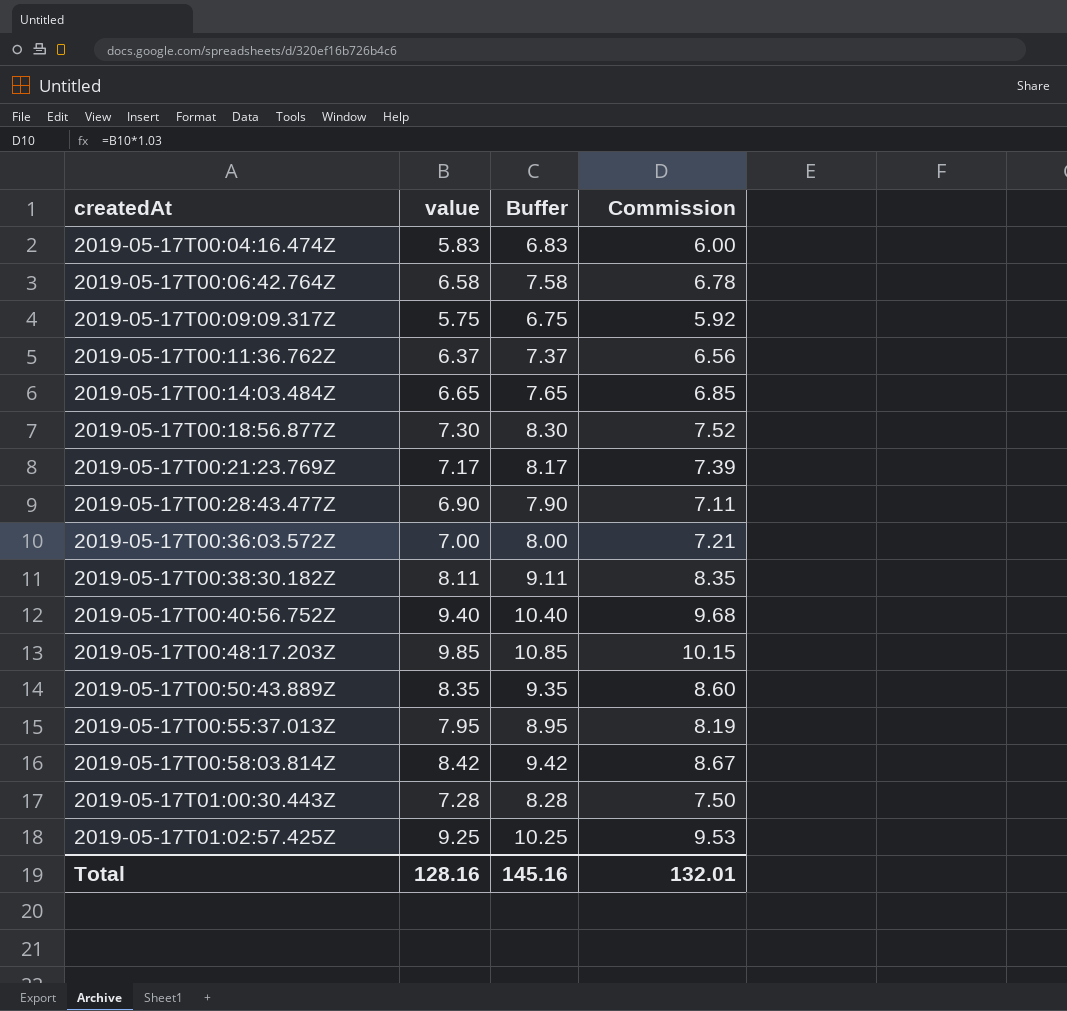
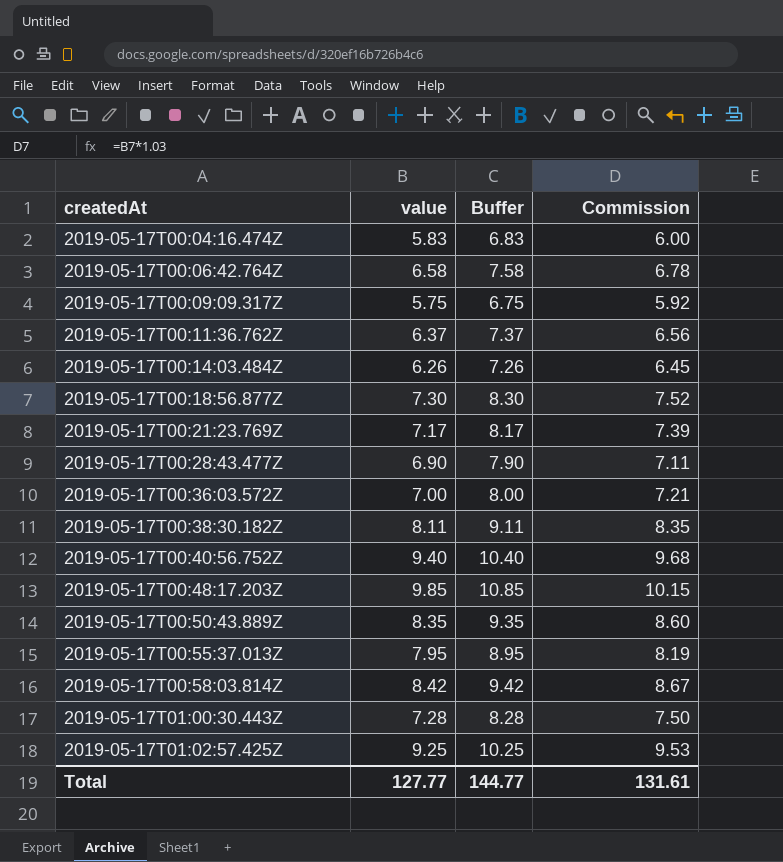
2019-05-17T00:14:03.484Z | value: 6.65 -> 6.26
2019-05-17T00:14:03.484Z | Buffer: 7.65 -> 7.26
2019-05-17T00:14:03.484Z | Commission: 6.85 -> 6.45
Total | value: 128.16 -> 127.77
Total | Buffer: 145.16 -> 144.77
Total | Commission: 132.01 -> 131.61

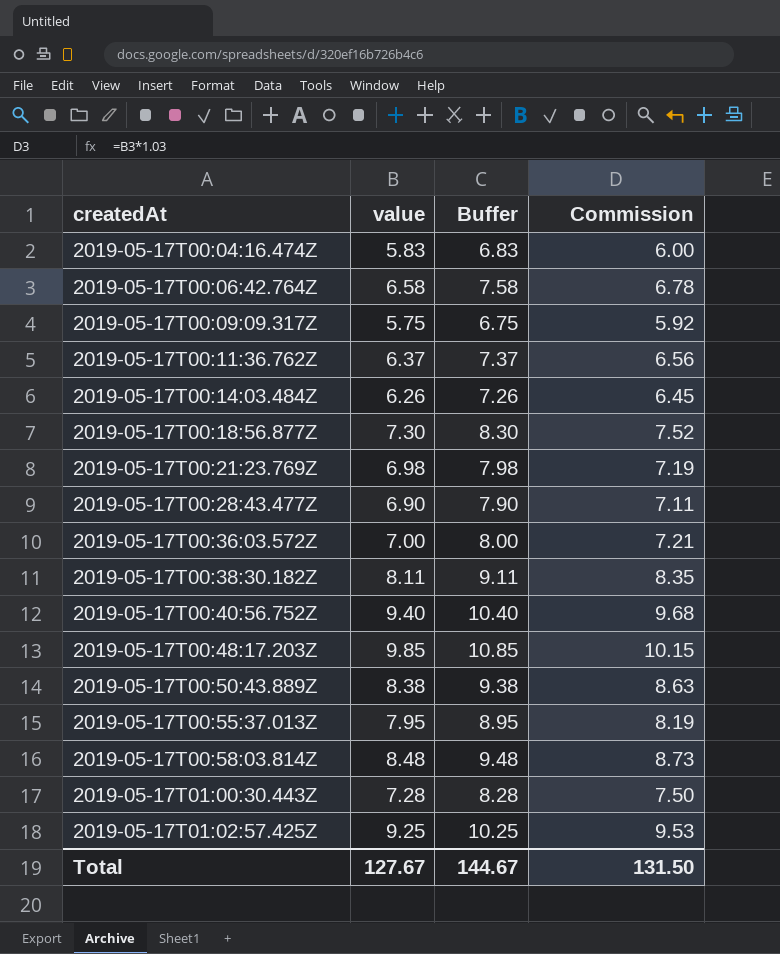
2019-05-17T00:21:23.769Z | value: 7.17 -> 6.98
2019-05-17T00:21:23.769Z | Buffer: 8.17 -> 7.98
2019-05-17T00:21:23.769Z | Commission: 7.39 -> 7.19
2019-05-17T00:50:43.889Z | value: 8.35 -> 8.38
2019-05-17T00:50:43.889Z | Buffer: 9.35 -> 9.38
2019-05-17T00:50:43.889Z | Commission: 8.60 -> 8.63
2019-05-17T00:58:03.814Z | value: 8.42 -> 8.48
2019-05-17T00:58:03.814Z | Buffer: 9.42 -> 9.48
2019-05-17T00:58:03.814Z | Commission: 8.67 -> 8.73
Total | value: 127.77 -> 127.67
Total | Buffer: 144.77 -> 144.67
Total | Commission: 131.61 -> 131.50

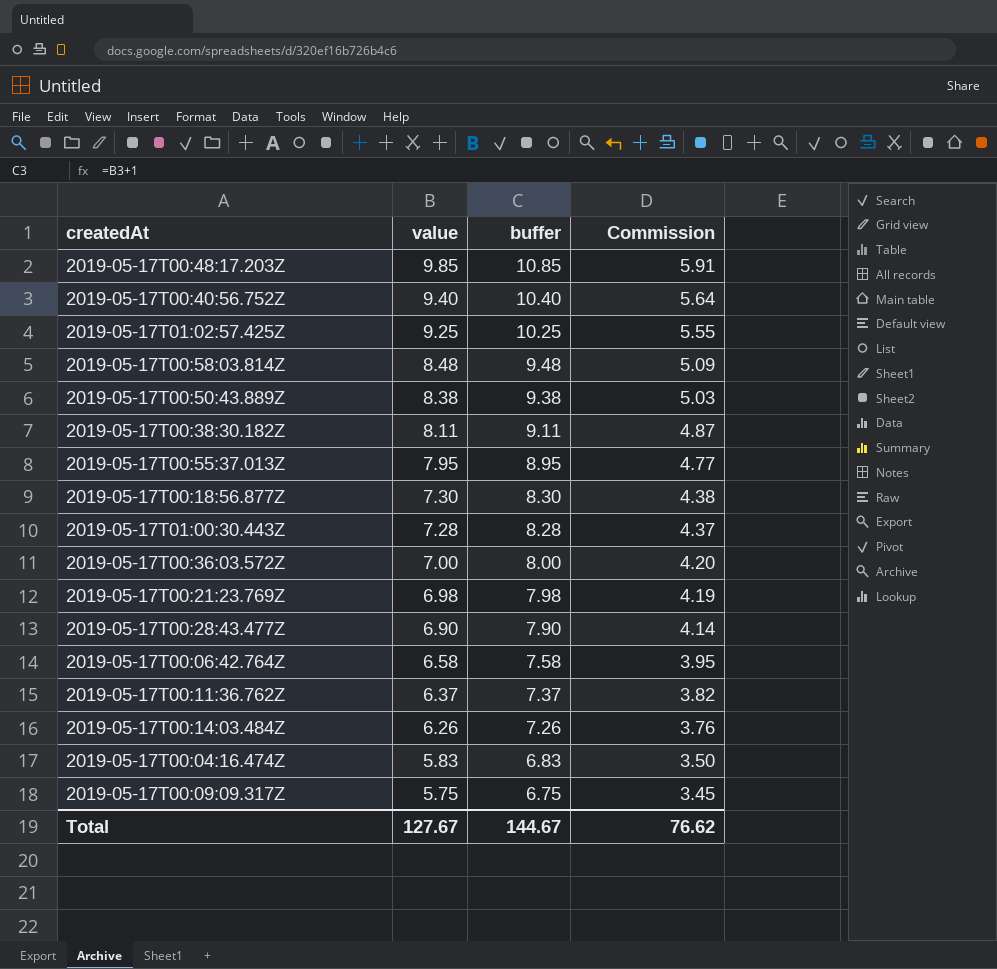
row order: createdAt ascending -> value descending
column name: Buffer -> buffer
column Commission | formula: [value] * 1.03 -> [value] * 0.6
Total | Commission: 131.50 -> 76.62

